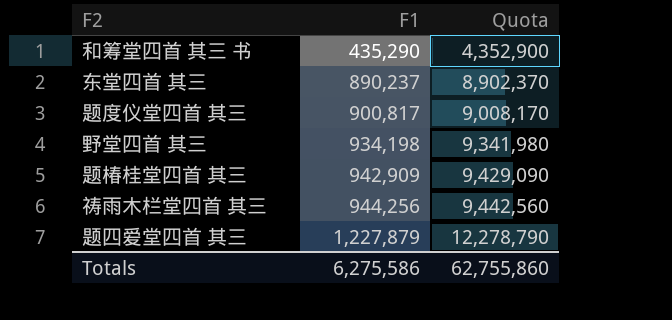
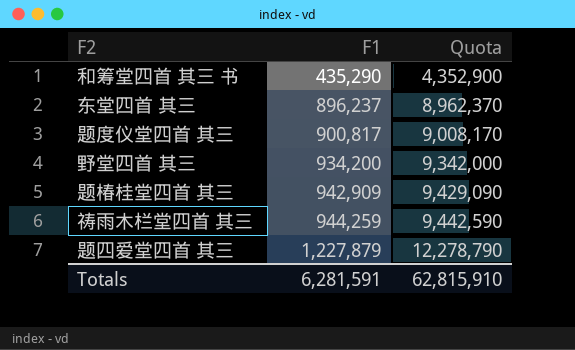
东堂四首 其三 | F1: 890,237 -> 896,237
东堂四首 其三 | Quota: 8,902,370 -> 8,962,370
野堂四首 其三 | F1: 934,198 -> 934,200
野堂四首 其三 | Quota: 9,341,980 -> 9,342,000
祷雨木栏堂四首 其三 | F1: 944,256 -> 944,259
祷雨木栏堂四首 其三 | Quota: 9,442,560 -> 9,442,590
Totals | F1: 6,275,586 -> 6,281,591
Totals | Quota: 62,755,860 -> 62,815,910

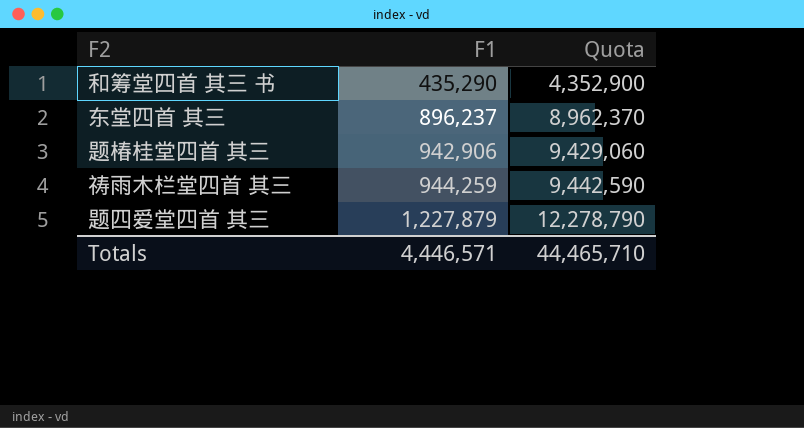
row 题度仪堂四首 其三: 900,817 | 9,008,170 -> none
row 野堂四首 其三: 934,200 | 9,342,000 -> none
题椿桂堂四首 其三 | F1: 942,909 -> 942,906
题椿桂堂四首 其三 | Quota: 9,429,090 -> 9,429,060
Totals | F1: 6,281,591 -> 4,446,571
Totals | Quota: 62,815,910 -> 44,465,710

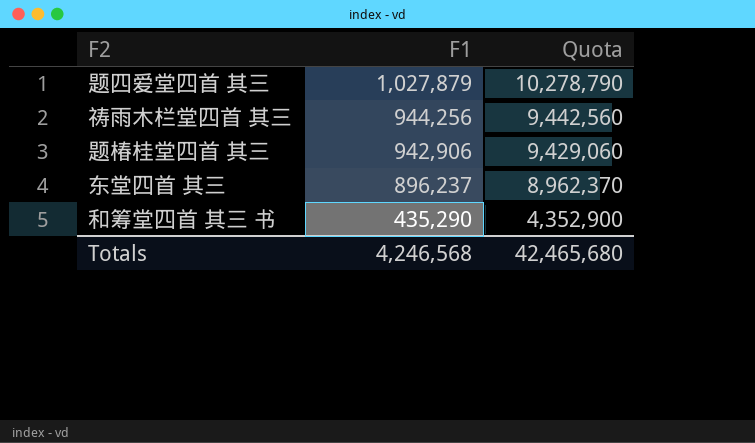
row order: F1 ascending -> F1 descending
题四爱堂四首 其三 | F1: 1,227,879 -> 1,027,879
题四爱堂四首 其三 | Quota: 12,278,790 -> 10,278,790
祷雨木栏堂四首 其三 | F1: 944,259 -> 944,256
祷雨木栏堂四首 其三 | Quota: 9,442,590 -> 9,442,560
Totals | F1: 4,446,571 -> 4,246,568
Totals | Quota: 44,465,710 -> 42,465,680

